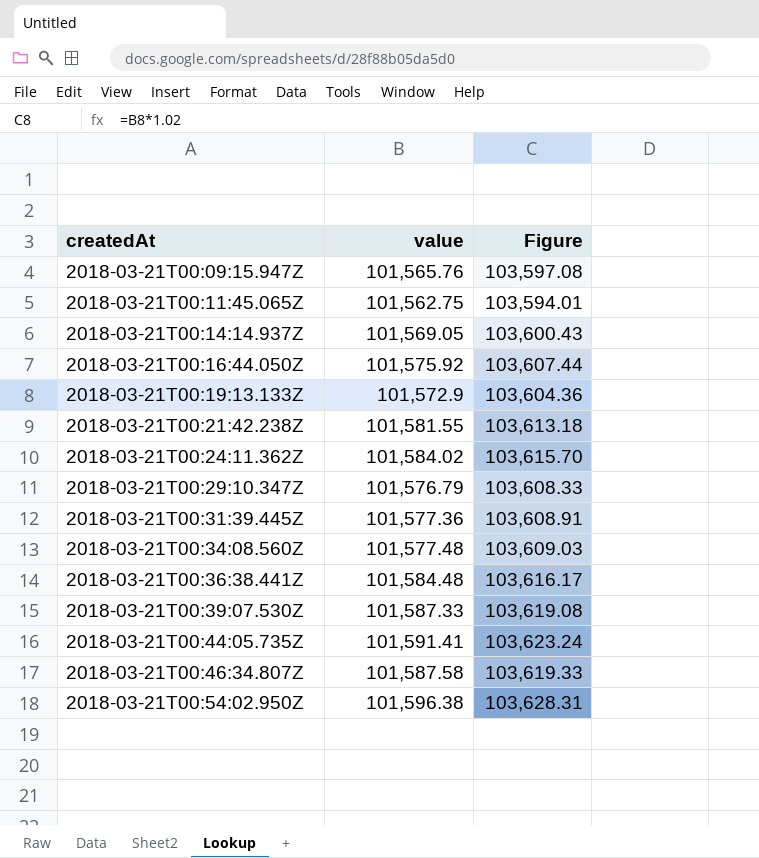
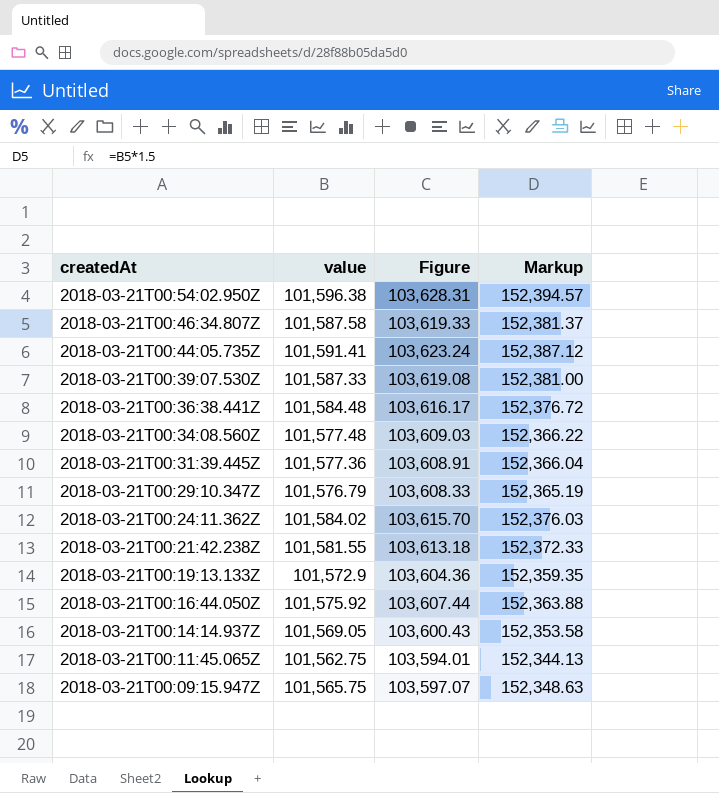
row order: createdAt ascending -> createdAt descending
column Markup | formula: none -> [value] * 1.5
2018-03-21T00:09:15.947Z | value: 101,565.76 -> 101,565.75
2018-03-21T00:09:15.947Z | Figure: 103,597.08 -> 103,597.07

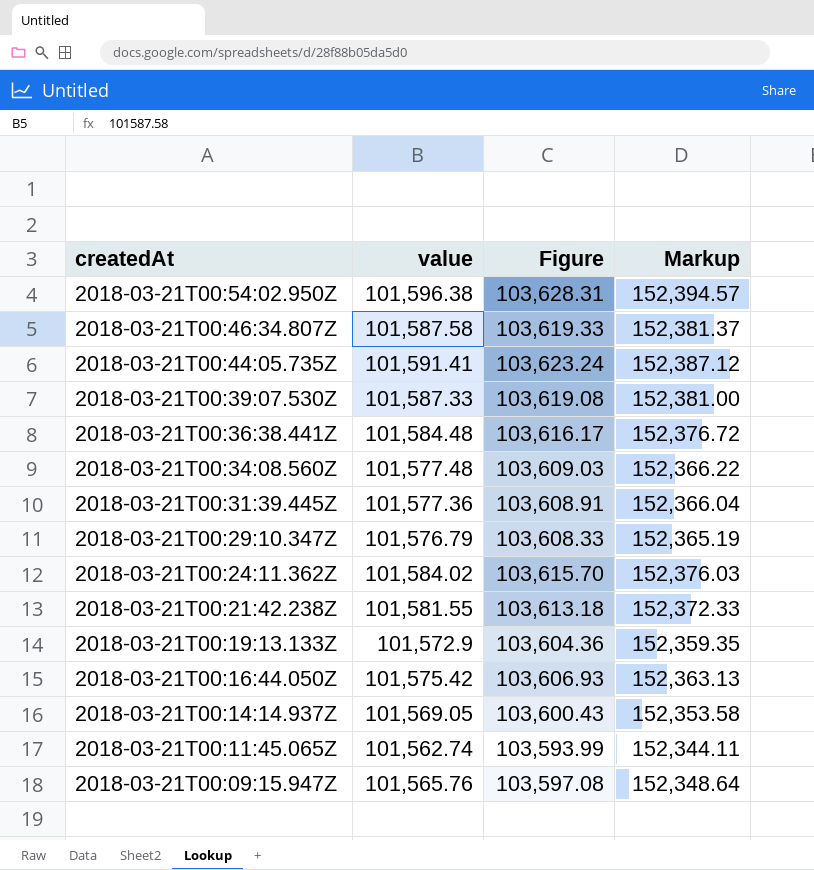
2018-03-21T00:16:44.050Z | value: 101,575.92 -> 101,575.42
2018-03-21T00:16:44.050Z | Figure: 103,607.44 -> 103,606.93
2018-03-21T00:16:44.050Z | Markup: 152,363.88 -> 152,363.13
2018-03-21T00:11:45.065Z | value: 101,562.75 -> 101,562.74
2018-03-21T00:11:45.065Z | Figure: 103,594.01 -> 103,593.99
2018-03-21T00:11:45.065Z | Markup: 152,344.13 -> 152,344.11
2018-03-21T00:09:15.947Z | value: 101,565.75 -> 101,565.76
2018-03-21T00:09:15.947Z | Figure: 103,597.07 -> 103,597.08
2018-03-21T00:09:15.947Z | Markup: 152,348.63 -> 152,348.64

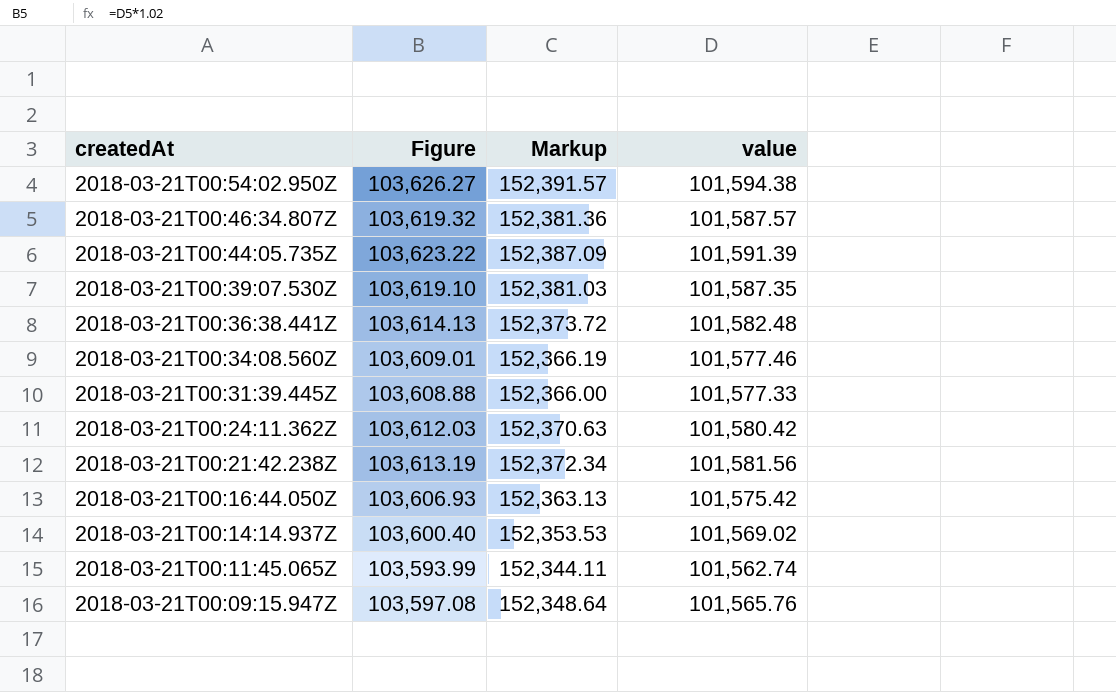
column value | position: 2 -> 4
row 2018-03-21T00:29:10.347Z: 101,576.79 | 103,608.33 | 152,365.19 -> none
row 2018-03-21T00:19:13.133Z: 101,572.9 | 103,604.36 | 152,359.35 -> none
2018-03-21T00:54:02.950Z | Figure: 103,628.31 -> 103,626.27
2018-03-21T00:54:02.950Z | Markup: 152,394.57 -> 152,391.57
2018-03-21T00:54:02.950Z | value: 101,596.38 -> 101,594.38
2018-03-21T00:46:34.807Z | Figure: 103,619.33 -> 103,619.32
2018-03-21T00:46:34.807Z | Markup: 152,381.37 -> 152,381.36
2018-03-21T00:46:34.807Z | value: 101,587.58 -> 101,587.57
2018-03-21T00:44:05.735Z | Figure: 103,623.24 -> 103,623.22
2018-03-21T00:44:05.735Z | Markup: 152,387.12 -> 152,387.09
2018-03-21T00:44:05.735Z | value: 101,591.41 -> 101,591.39
2018-03-21T00:39:07.530Z | Figure: 103,619.08 -> 103,619.10
2018-03-21T00:39:07.530Z | Markup: 152,381.00 -> 152,381.03
2018-03-21T00:39:07.530Z | value: 101,587.33 -> 101,587.35
2018-03-21T00:36:38.441Z | Figure: 103,616.17 -> 103,614.13
2018-03-21T00:36:38.441Z | Markup: 152,376.72 -> 152,373.72
2018-03-21T00:36:38.441Z | value: 101,584.48 -> 101,582.48
2018-03-21T00:34:08.560Z | Figure: 103,609.03 -> 103,609.01
2018-03-21T00:34:08.560Z | Markup: 152,366.22 -> 152,366.19
2018-03-21T00:34:08.560Z | value: 101,577.48 -> 101,577.46
2018-03-21T00:31:39.445Z | Figure: 103,608.91 -> 103,608.88
2018-03-21T00:31:39.445Z | Markup: 152,366.04 -> 152,366.00
2018-03-21T00:31:39.445Z | value: 101,577.36 -> 101,577.33
2018-03-21T00:24:11.362Z | Figure: 103,615.70 -> 103,612.03
2018-03-21T00:24:11.362Z | Markup: 152,376.03 -> 152,370.63
2018-03-21T00:24:11.362Z | value: 101,584.02 -> 101,580.42
2018-03-21T00:21:42.238Z | Figure: 103,613.18 -> 103,613.19
2018-03-21T00:21:42.238Z | Markup: 152,372.33 -> 152,372.34
2018-03-21T00:21:42.238Z | value: 101,581.55 -> 101,581.56
2018-03-21T00:14:14.937Z | Figure: 103,600.43 -> 103,600.40
2018-03-21T00:14:14.937Z | Markup: 152,353.58 -> 152,353.53
2018-03-21T00:14:14.937Z | value: 101,569.05 -> 101,569.02

